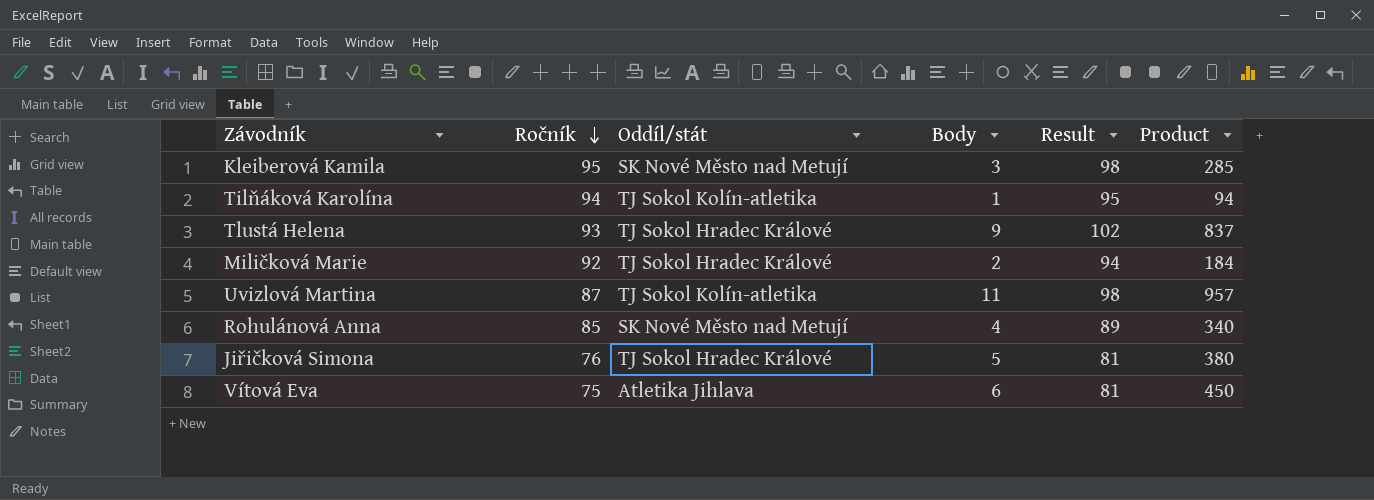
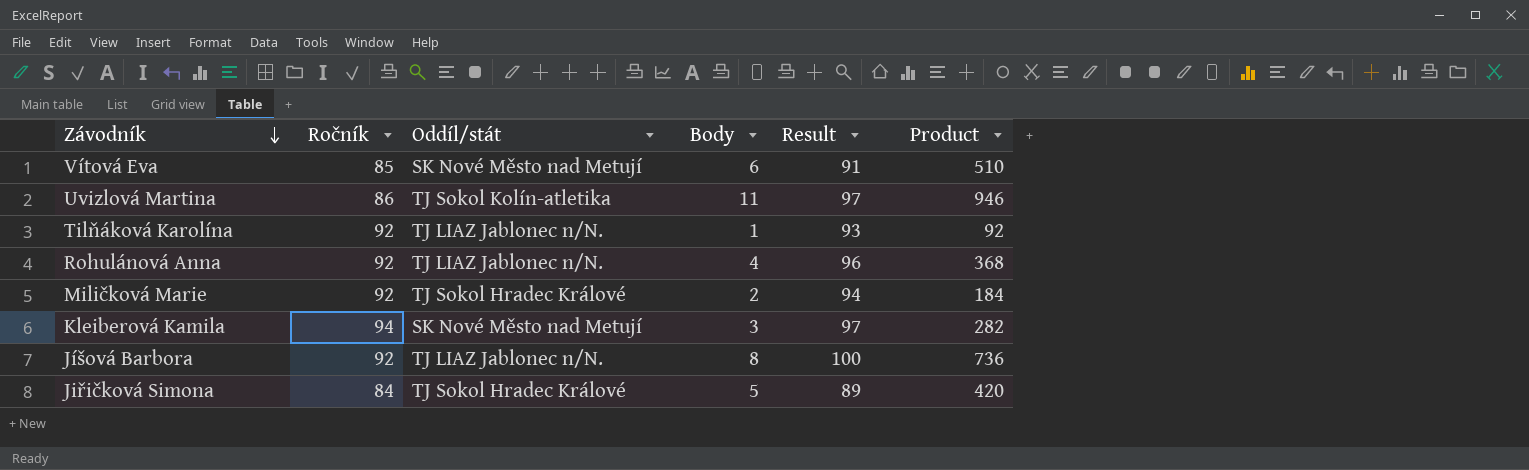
row order: Ročník descending -> Závodník descending
row Tlustá Helena: 93 | TJ Sokol Hradec Králové | 9 | 102 | 837 -> none
Vítová Eva | Ročník: 75 -> 85
Vítová Eva | Oddíl/stát: Atletika Jihlava -> SK Nové Město nad Metují
Vítová Eva | Result: 81 -> 91
Vítová Eva | Product: 450 -> 510
Uvizlová Martina | Ročník: 87 -> 86
Uvizlová Martina | Result: 98 -> 97
Uvizlová Martina | Product: 957 -> 946
Tilňáková Karolína | Ročník: 94 -> 92
Tilňáková Karolína | Oddíl/stát: TJ Sokol Kolín-atletika -> TJ LIAZ Jablonec n/N.
Tilňáková Karolína | Result: 95 -> 93
Tilňáková Karolína | Product: 94 -> 92
Rohulánová Anna | Ročník: 85 -> 92
Rohulánová Anna | Oddíl/stát: SK Nové Město nad Metují -> TJ LIAZ Jablonec n/N.
Rohulánová Anna | Result: 89 -> 96
Rohulánová Anna | Product: 340 -> 368
Kleiberová Kamila | Ročník: 95 -> 94
Kleiberová Kamila | Result: 98 -> 97
Kleiberová Kamila | Product: 285 -> 282
row Jíšová Barbora: none -> 92 | TJ LIAZ Jablonec n/N. | 8 | 100 | 736
Jiřičková Simona | Ročník: 76 -> 84
Jiřičková Simona | Result: 81 -> 89
Jiřičková Simona | Product: 380 -> 420

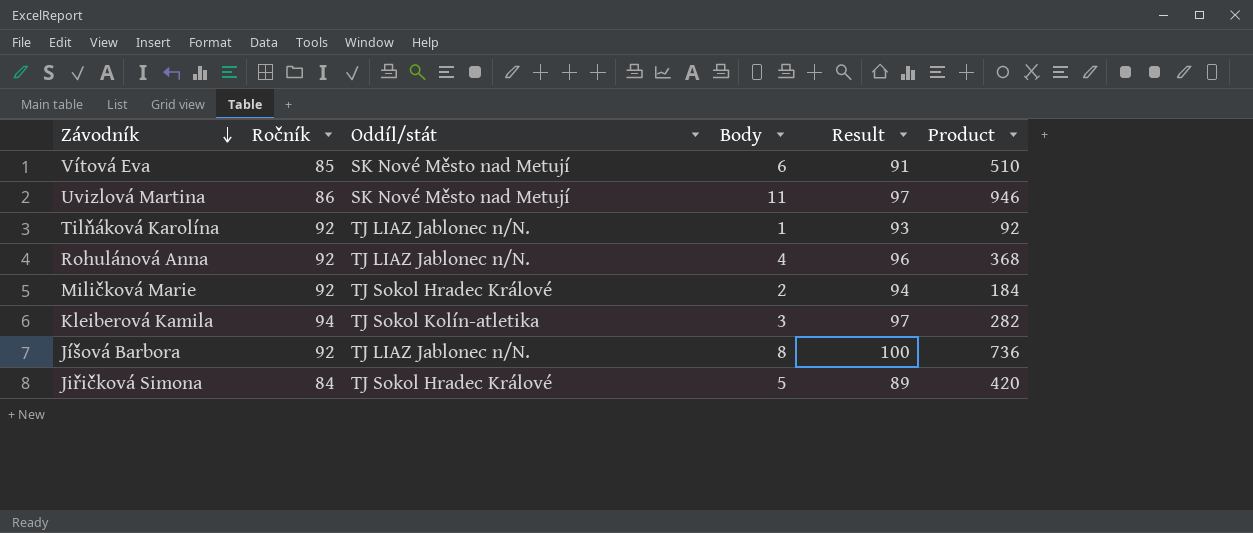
Uvizlová Martina | Oddíl/stát: TJ Sokol Kolín-atletika -> SK Nové Město nad Metují
Kleiberová Kamila | Oddíl/stát: SK Nové Město nad Metují -> TJ Sokol Kolín-atletika

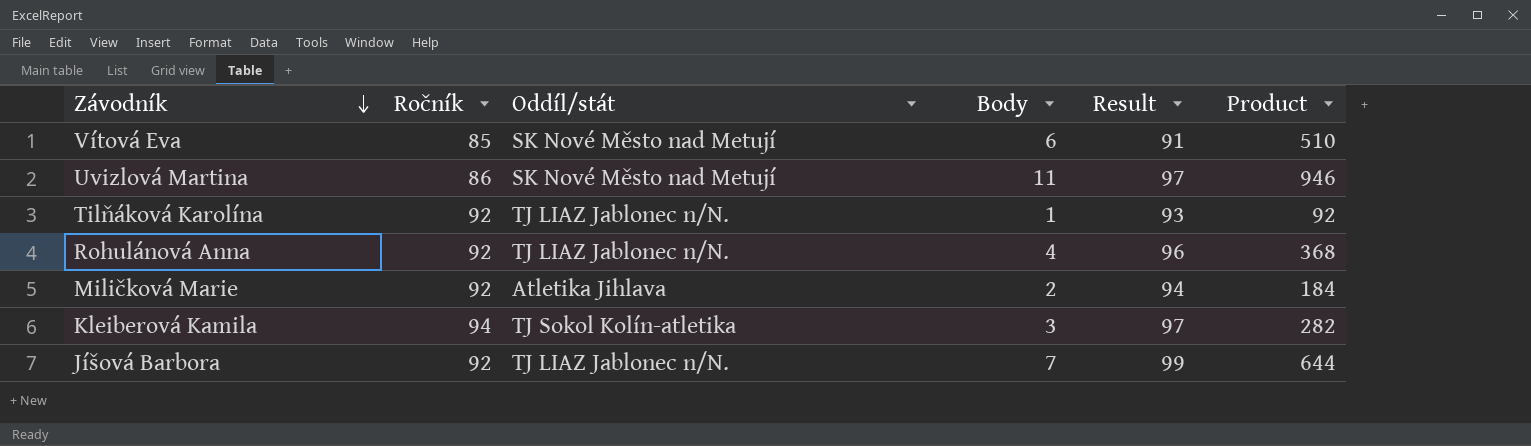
row Jiřičková Simona: 84 | TJ Sokol Hradec Králové | 5 | 89 | 420 -> none
Miličková Marie | Oddíl/stát: TJ Sokol Hradec Králové -> Atletika Jihlava
Jíšová Barbora | Body: 8 -> 7
Jíšová Barbora | Result: 100 -> 99
Jíšová Barbora | Product: 736 -> 644

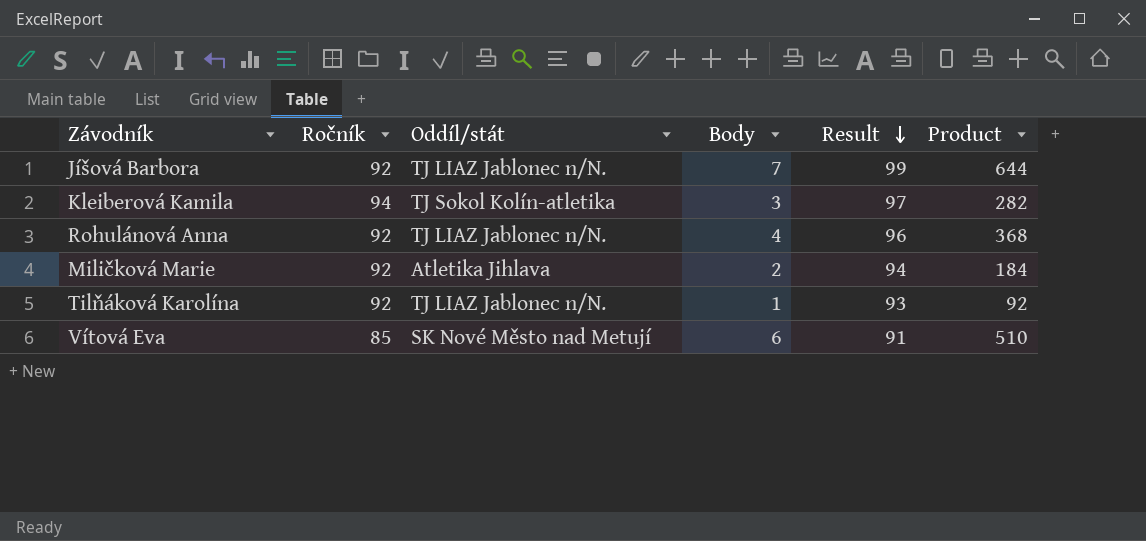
row order: Závodník descending -> Result descending
row Uvizlová Martina: 86 | SK Nové Město nad Metují | 11 | 97 | 946 -> none

